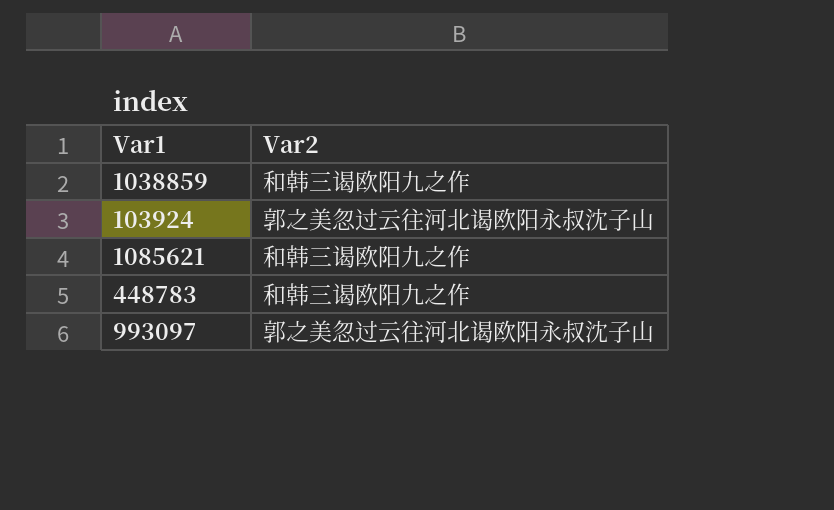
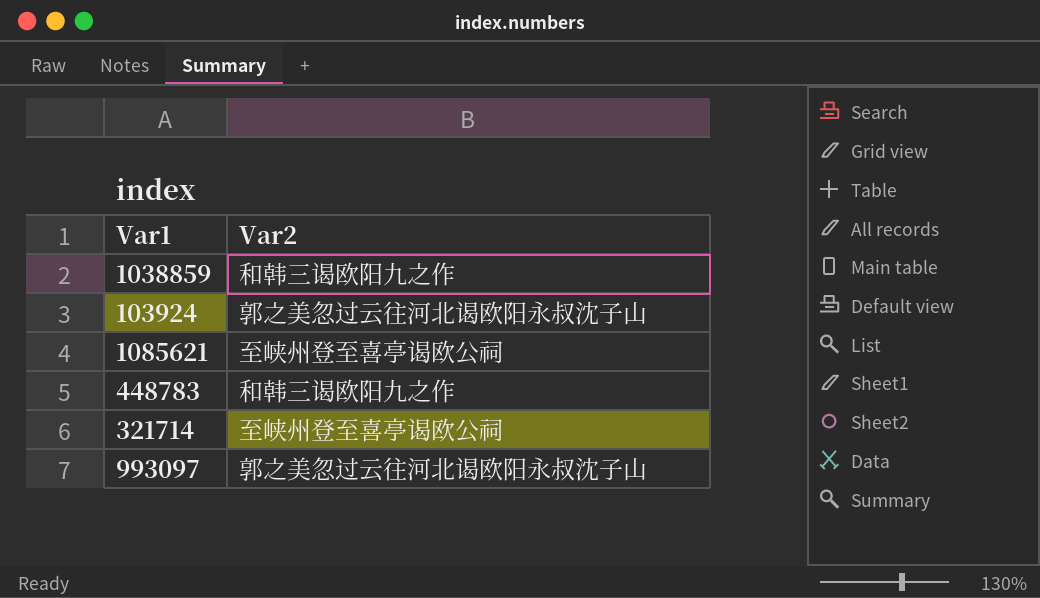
1085621 | Var2: 和韩三谒欧阳九之作 -> 至峡州登至喜亭谒欧公祠
row 321714: none -> 至峡州登至喜亭谒欧公祠

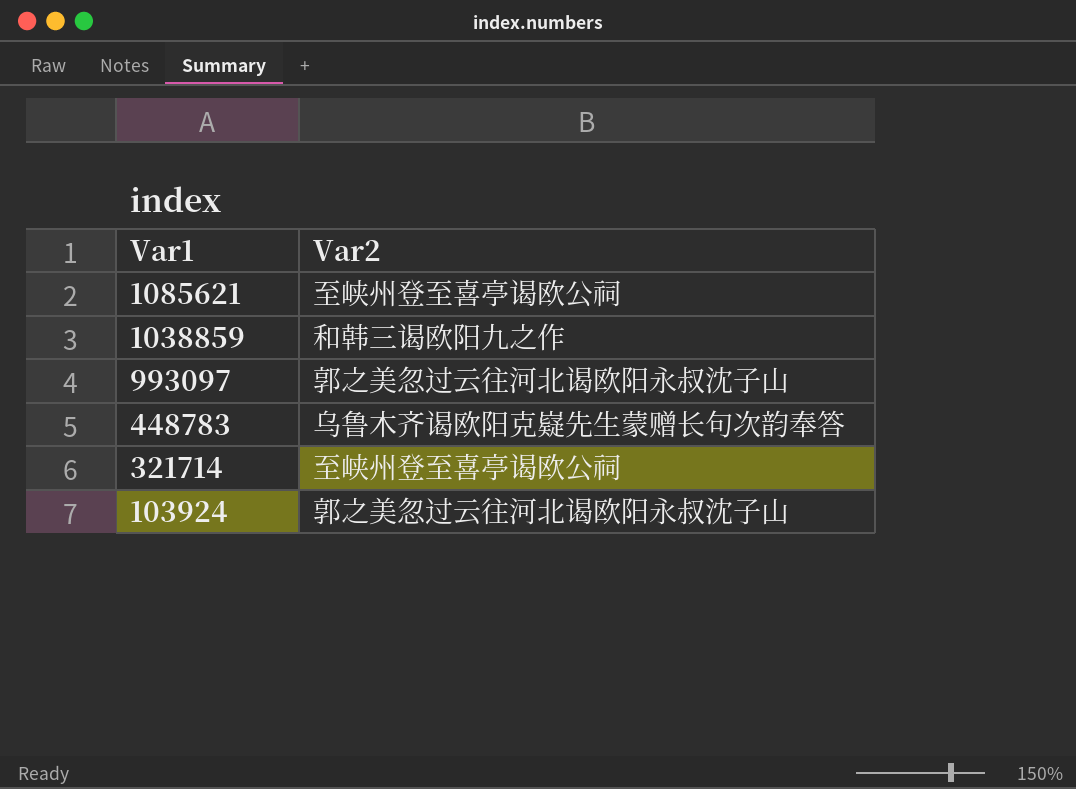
row order: none -> Var1 descending
448783 | Var2: 和韩三谒欧阳九之作 -> 乌鲁木齐谒欧阳克嶷先生蒙赠长句次韵奉答

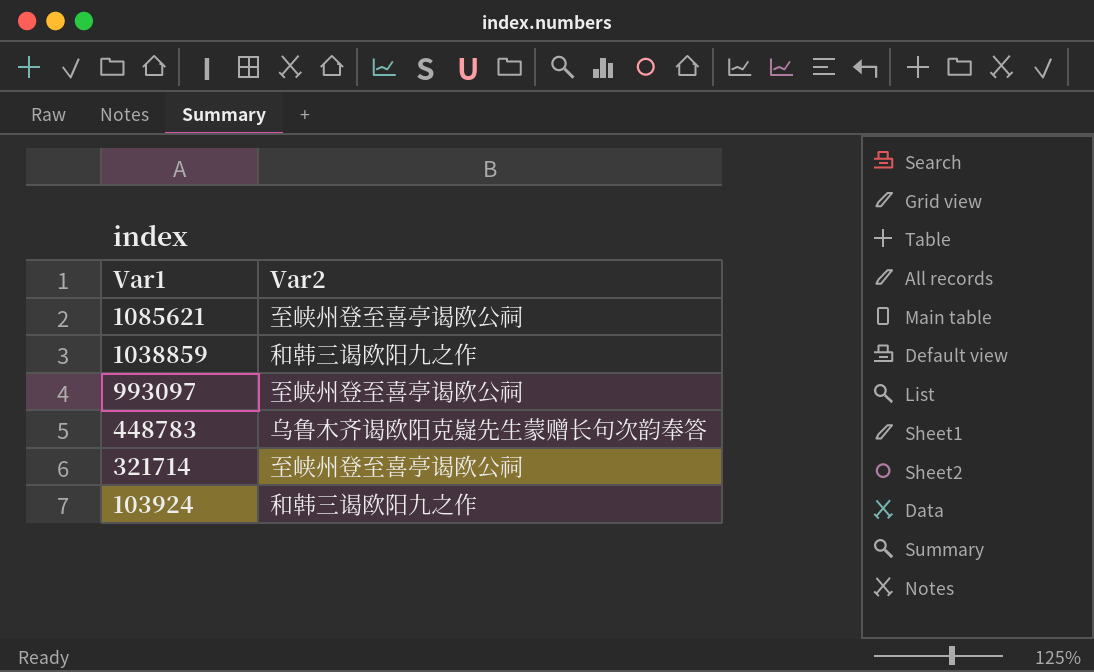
993097 | Var2: 郭之美忽过云往河北谒欧阳永叔沈子山 -> 至峡州登至喜亭谒欧公祠
103924 | Var2: 郭之美忽过云往河北谒欧阳永叔沈子山 -> 和韩三谒欧阳九之作

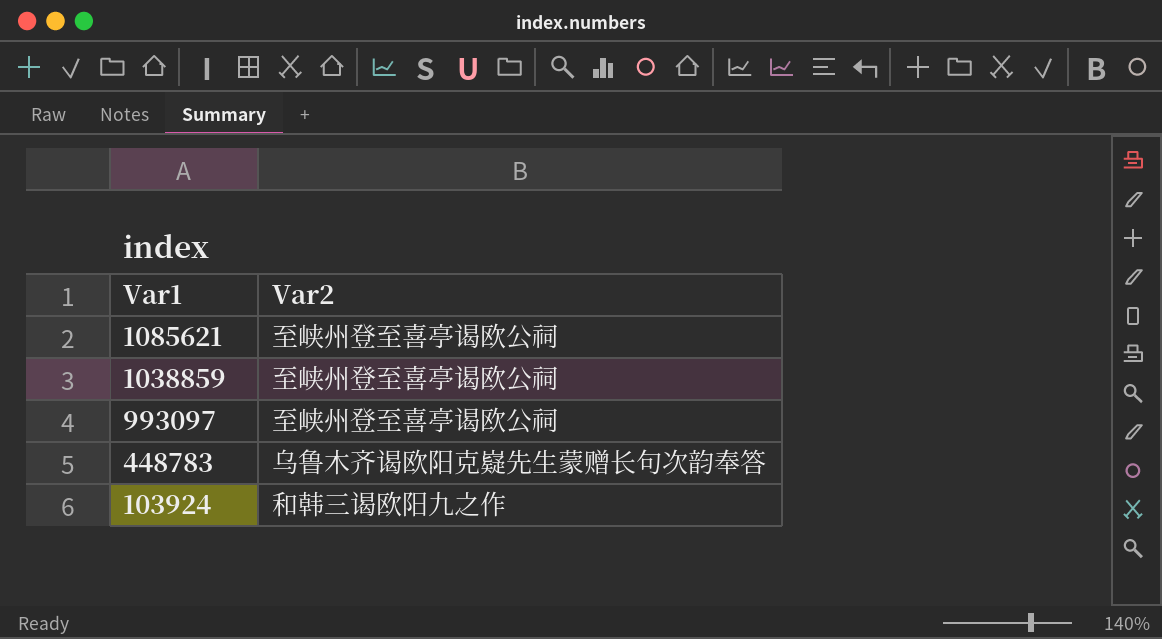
row 321714: 至峡州登至喜亭谒欧公祠 -> none
1038859 | Var2: 和韩三谒欧阳九之作 -> 至峡州登至喜亭谒欧公祠

